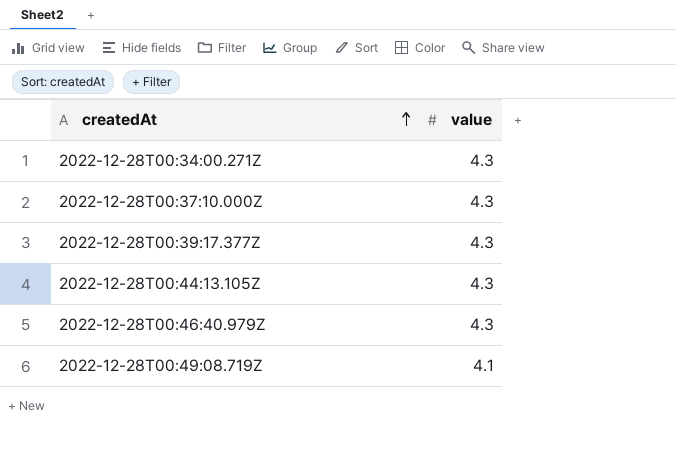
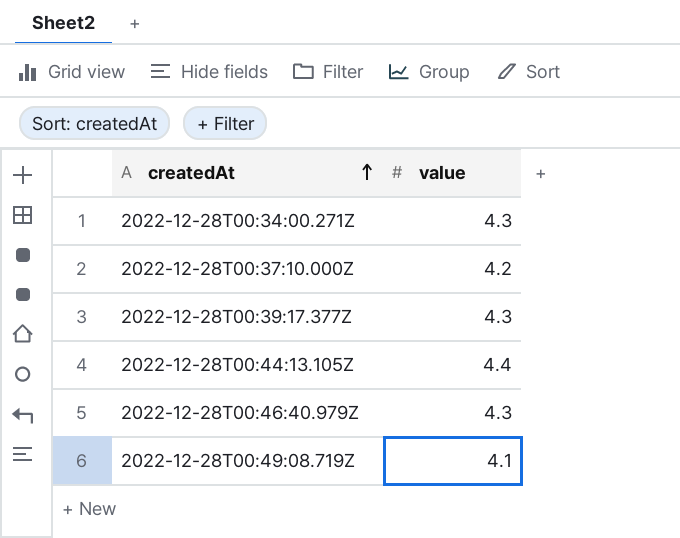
2022-12-28T00:37:10.000Z | value: 4.3 -> 4.2
2022-12-28T00:44:13.105Z | value: 4.3 -> 4.4

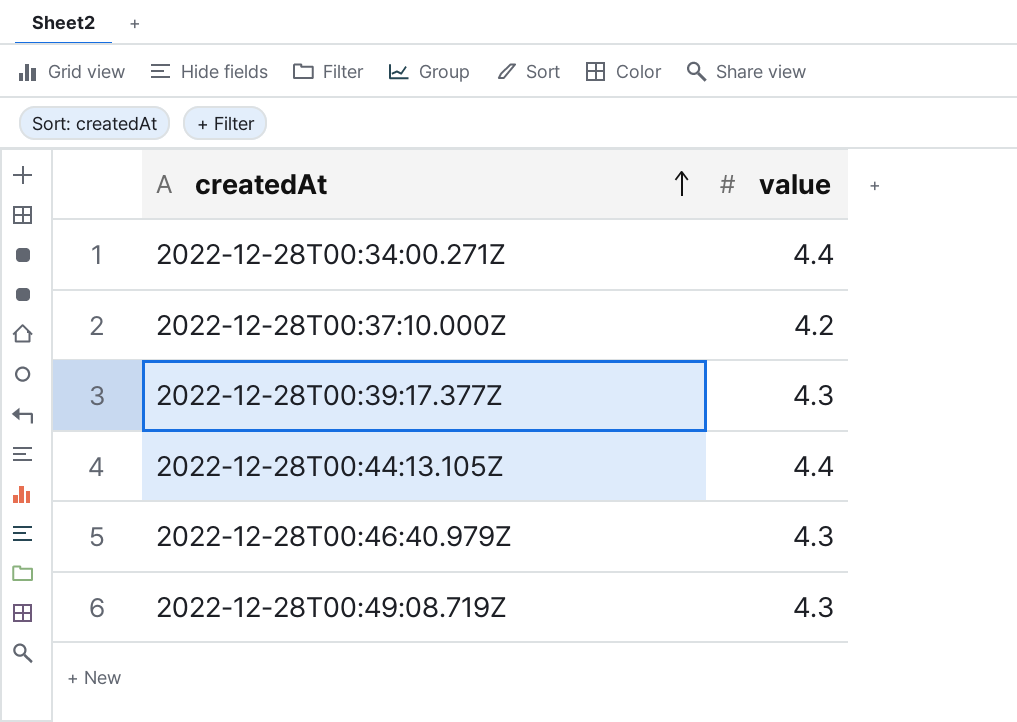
2022-12-28T00:34:00.271Z | value: 4.3 -> 4.4
2022-12-28T00:49:08.719Z | value: 4.1 -> 4.3

